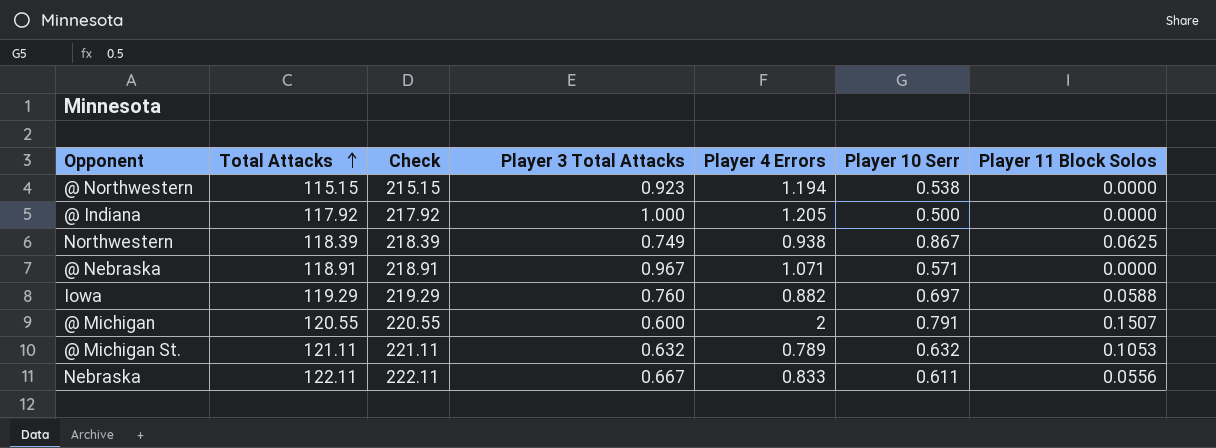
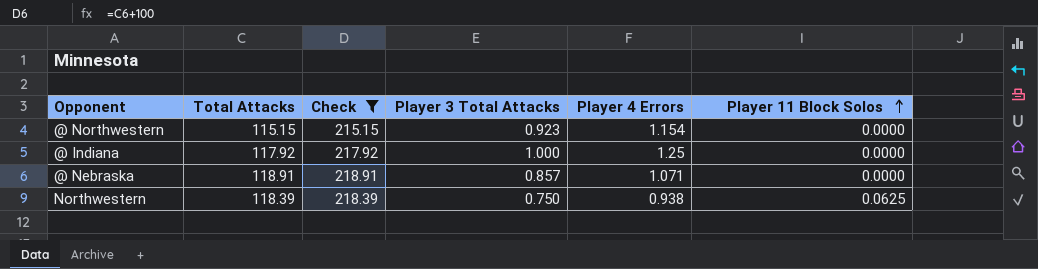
filter: none -> Check <= 218.91
row order: Total Attacks ascending -> Player 11 Block Solos ascending
column Player 10 Serr | position: 6 -> none
@ Northwestern | Player 4 Errors: 1.194 -> 1.154
@ Indiana | Player 4 Errors: 1.205 -> 1.25
@ Nebraska | Player 3 Total Attacks: 0.967 -> 0.857
Northwestern | Player 3 Total Attacks: 0.749 -> 0.750

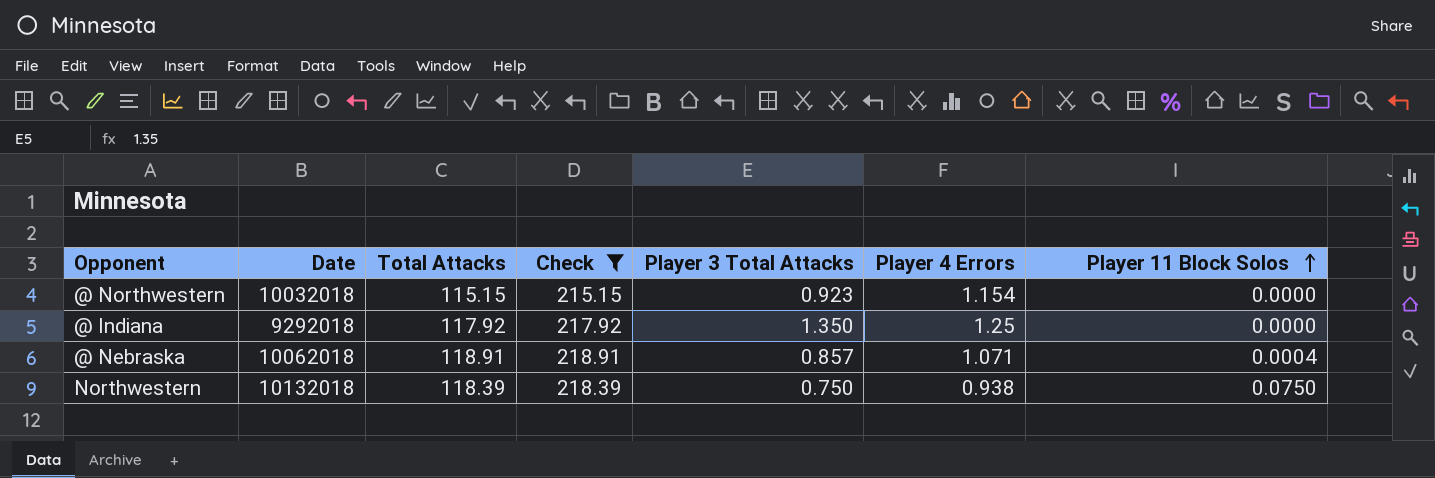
column Date | position: none -> 2
@ Indiana | Player 3 Total Attacks: 1.000 -> 1.350
@ Nebraska | Player 11 Block Solos: 0.0000 -> 0.0004
Northwestern | Player 11 Block Solos: 0.0625 -> 0.0750

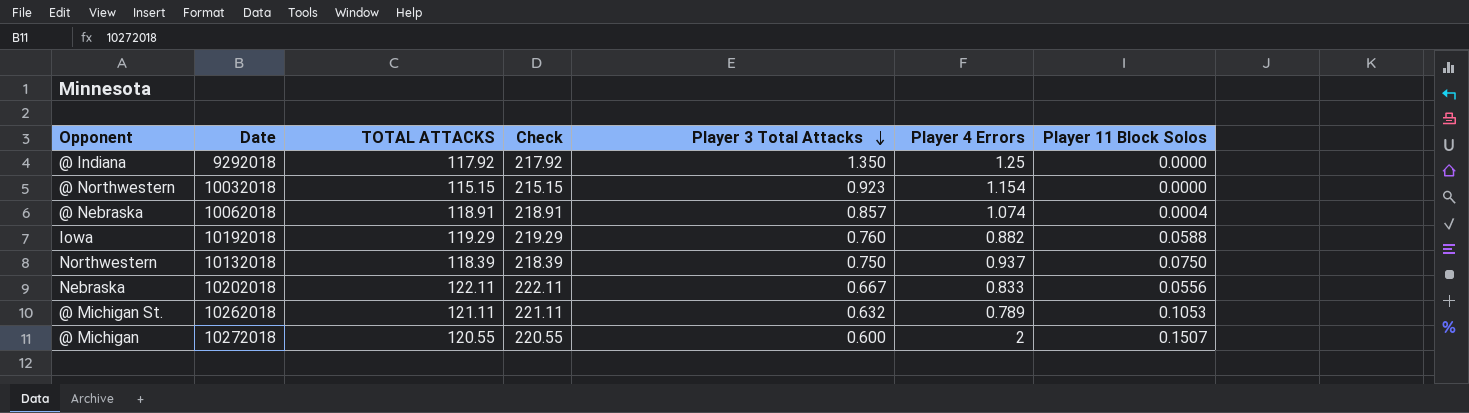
filter: Check <= 218.91 -> none
row order: Player 11 Block Solos ascending -> Player 3 Total Attacks descending
column name: Total Attacks -> TOTAL ATTACKS
@ Nebraska | Player 4 Errors: 1.071 -> 1.074
Northwestern | Player 4 Errors: 0.938 -> 0.937

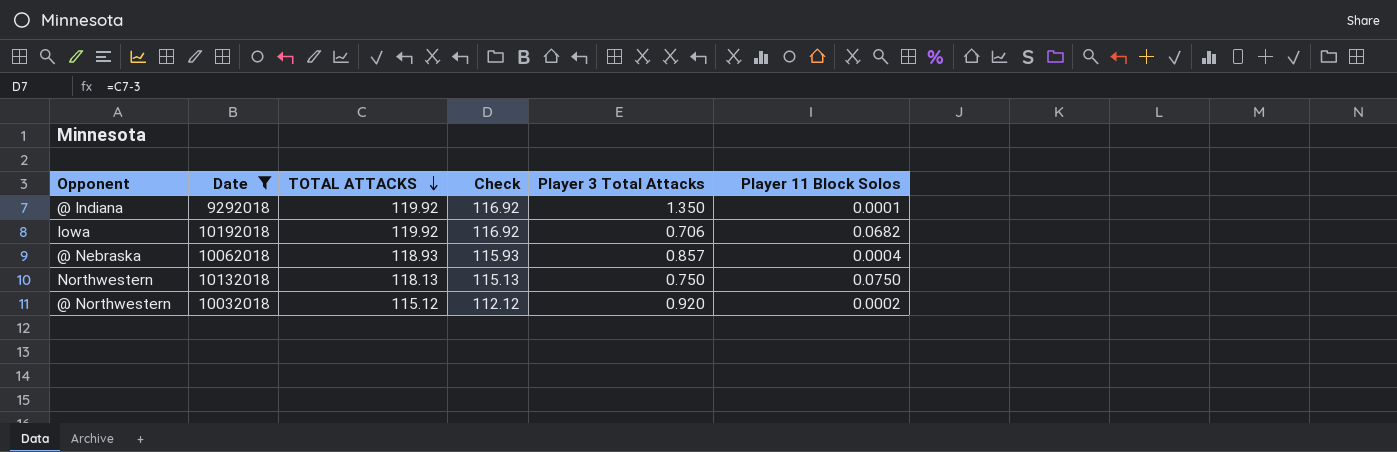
filter: none -> Date <= 10192018
row order: Player 3 Total Attacks descending -> TOTAL ATTACKS descending
column Player 4 Errors | position: 6 -> none
column Check | formula: [TOTAL ATTACKS] + 100 -> [TOTAL ATTACKS] - 3
@ Indiana | TOTAL ATTACKS: 117.92 -> 119.92
@ Indiana | Player 11 Block Solos: 0.0000 -> 0.0001
Iowa | TOTAL ATTACKS: 119.29 -> 119.92
Iowa | Player 3 Total Attacks: 0.760 -> 0.706
Iowa | Player 11 Block Solos: 0.0588 -> 0.0682
@ Nebraska | TOTAL ATTACKS: 118.91 -> 118.93
Northwestern | TOTAL ATTACKS: 118.39 -> 118.13
@ Northwestern | TOTAL ATTACKS: 115.15 -> 115.12
@ Northwestern | Player 3 Total Attacks: 0.923 -> 0.920
@ Northwestern | Player 11 Block Solos: 0.0000 -> 0.0002

